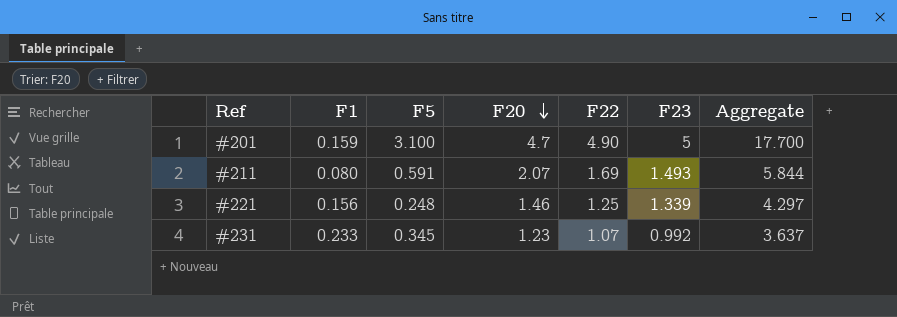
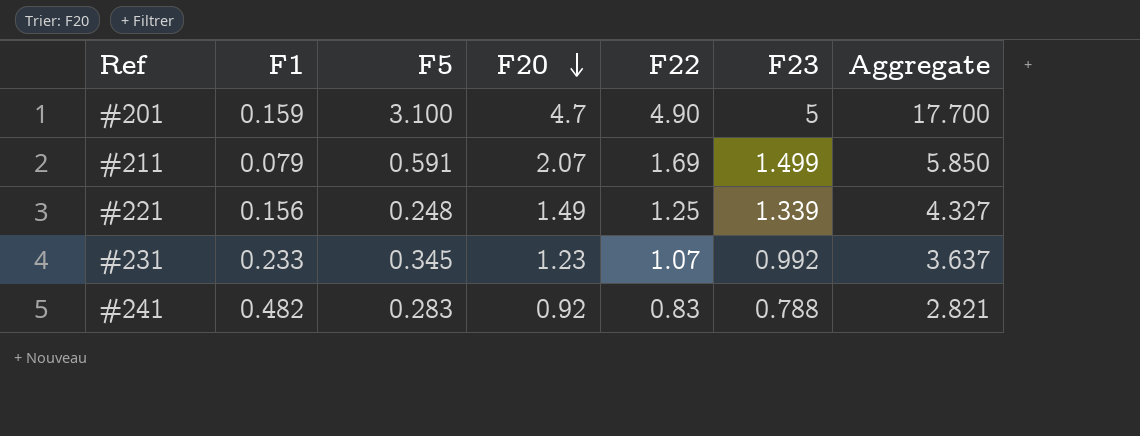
#211 | F1: 0.080 -> 0.079
#211 | F23: 1.493 -> 1.499
#211 | Aggregate: 5.844 -> 5.850
#221 | F20: 1.46 -> 1.49
#221 | Aggregate: 4.297 -> 4.327
row #241: none -> 0.482 | 0.283 | 0.92 | 0.83 | 0.788 | 2.821

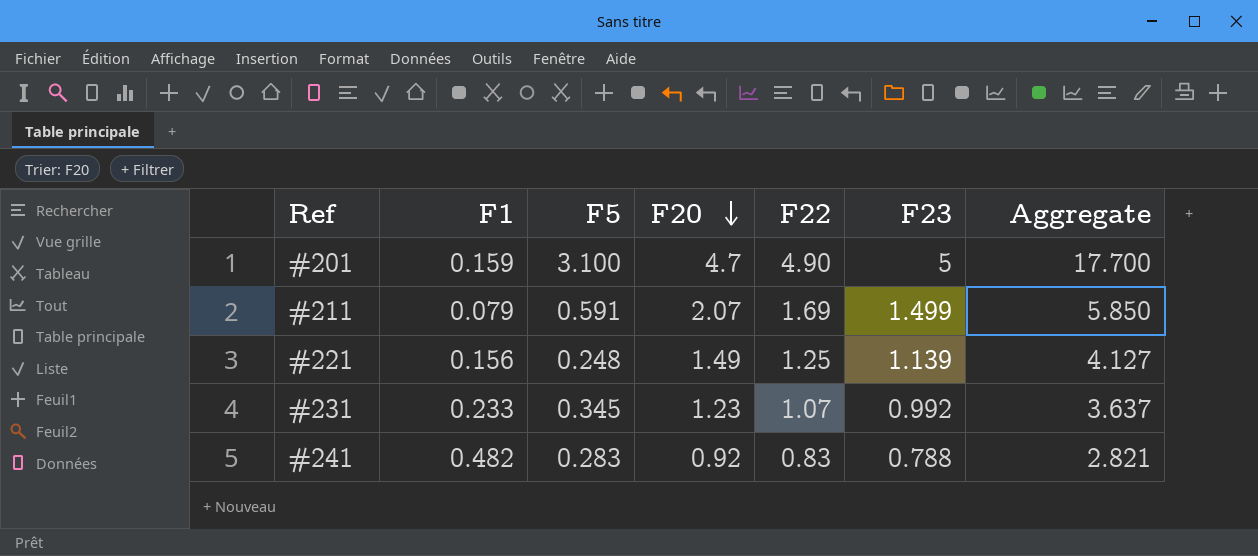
#221 | F23: 1.339 -> 1.139
#221 | Aggregate: 4.327 -> 4.127

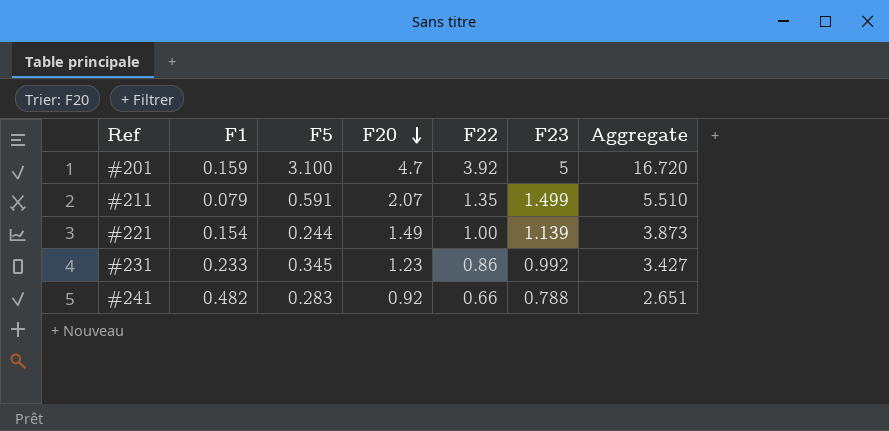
#201 | F22: 4.90 -> 3.92
#201 | Aggregate: 17.700 -> 16.720
#211 | F22: 1.69 -> 1.35
#211 | Aggregate: 5.850 -> 5.510
#221 | F1: 0.156 -> 0.154
#221 | F5: 0.248 -> 0.244
#221 | F22: 1.25 -> 1.00
#221 | Aggregate: 4.127 -> 3.873
#231 | F22: 1.07 -> 0.86
#231 | Aggregate: 3.637 -> 3.427
#241 | F22: 0.83 -> 0.66
#241 | Aggregate: 2.821 -> 2.651

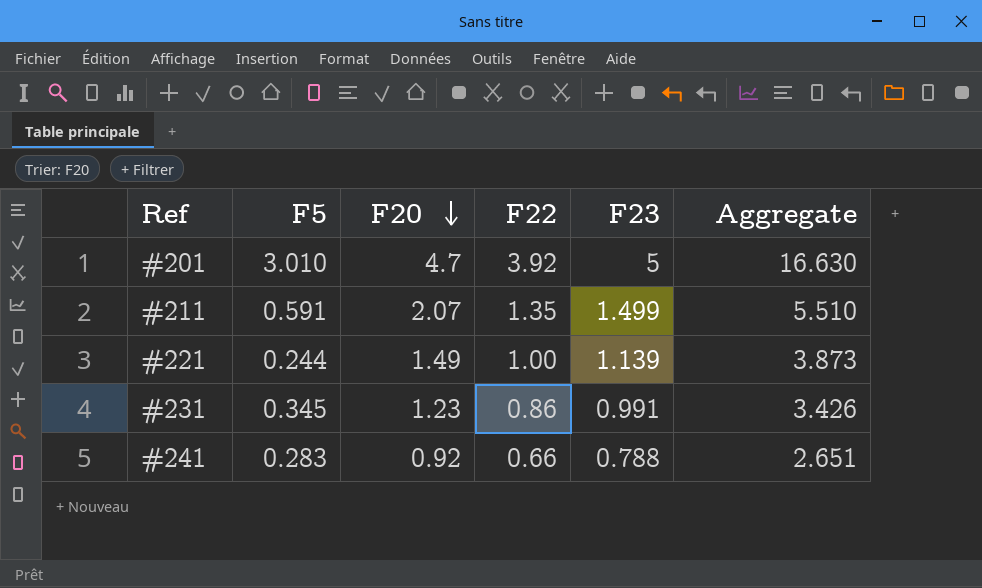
column F1 | position: 2 -> none
#201 | F5: 3.100 -> 3.010
#201 | Aggregate: 16.720 -> 16.630
#231 | F23: 0.992 -> 0.991
#231 | Aggregate: 3.427 -> 3.426

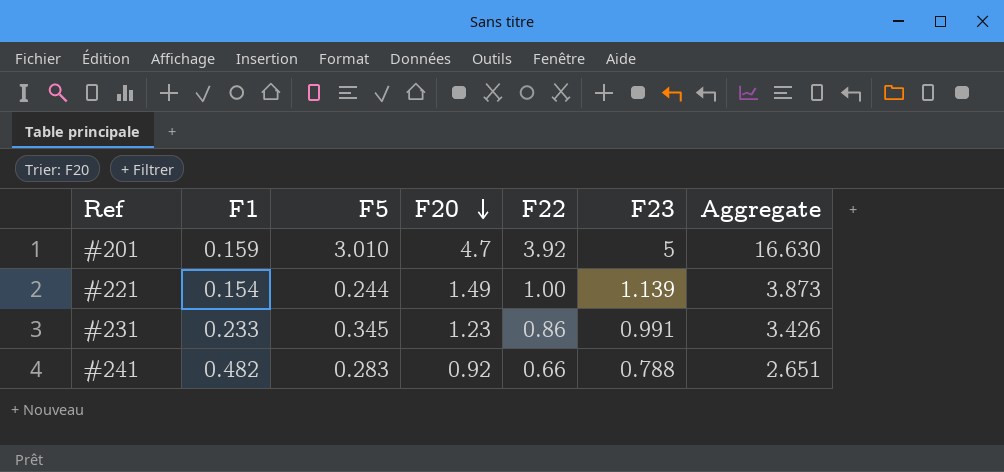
column F1 | position: none -> 2
row #211: 0.591 | 2.07 | 1.35 | 1.499 | 5.510 -> none

